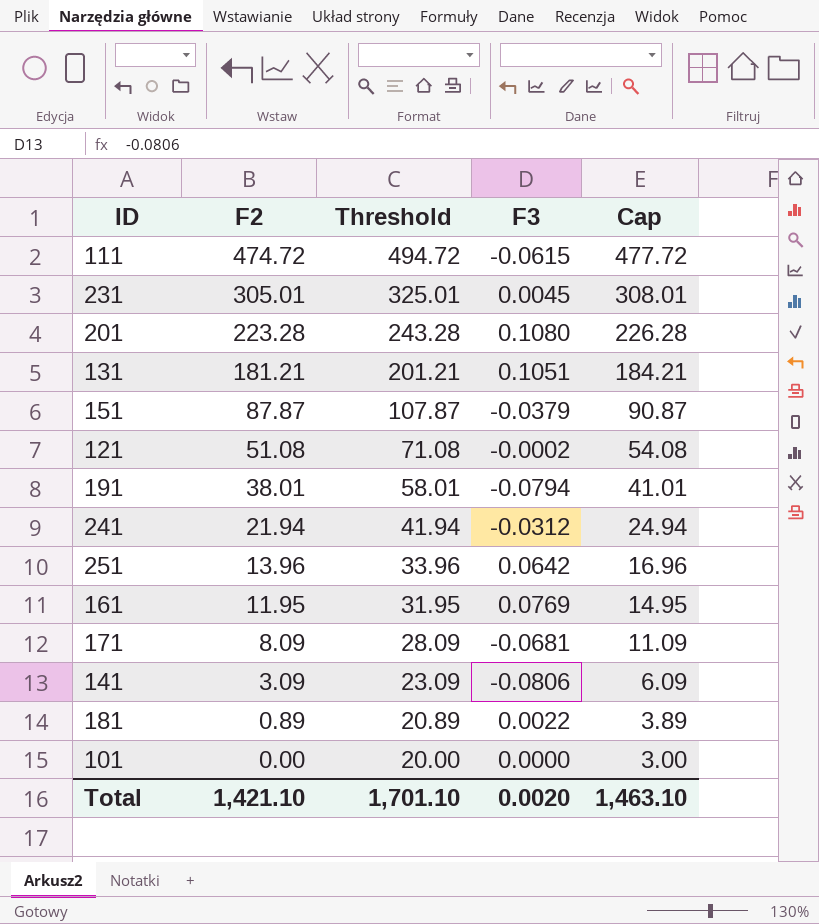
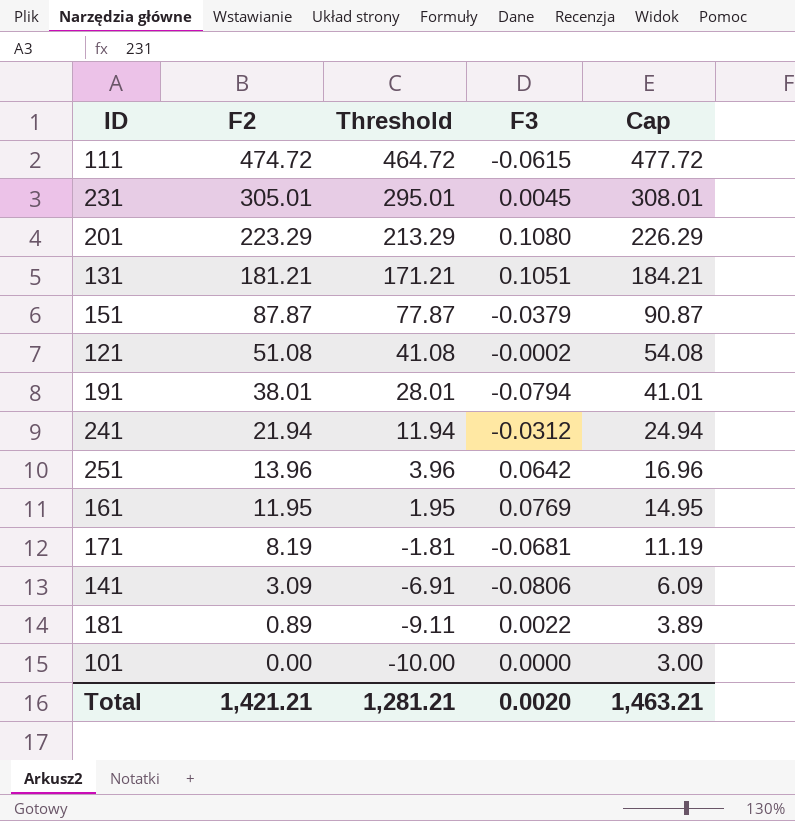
column Threshold | formula: [F2] + 20 -> [F2] - 10
201 | F2: 223.28 -> 223.29
201 | Cap: 226.28 -> 226.29
171 | F2: 8.09 -> 8.19
171 | Cap: 11.09 -> 11.19
Total | F2: 1,421.10 -> 1,421.21
Total | Threshold: 1,701.10 -> 1,281.21
Total | Cap: 1,463.10 -> 1,463.21

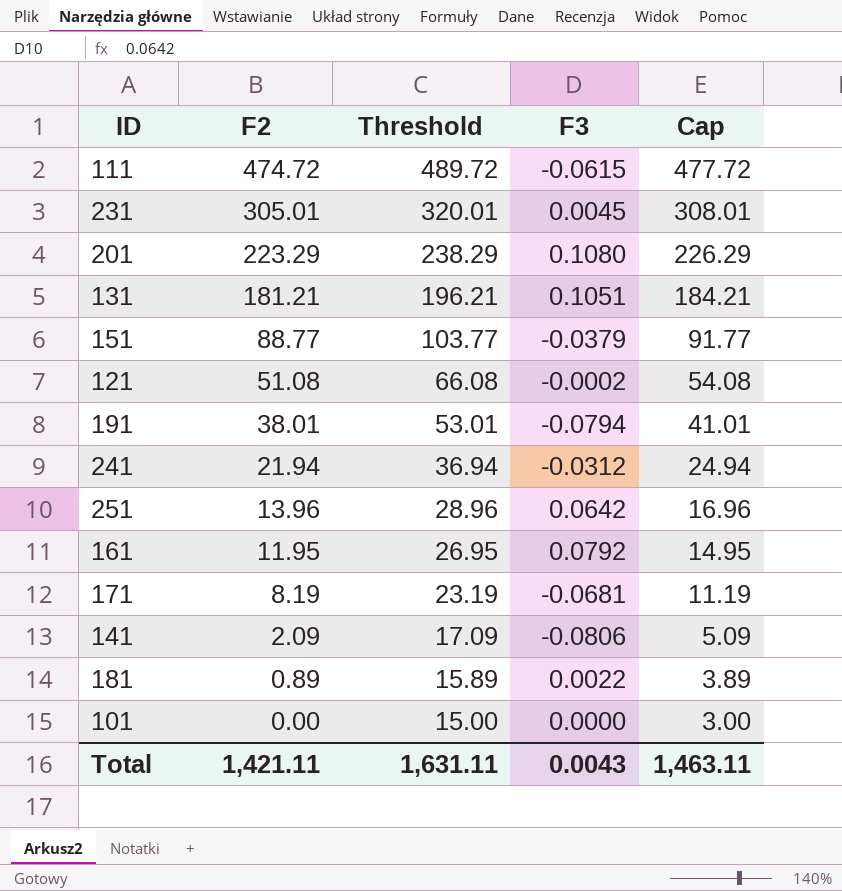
column Threshold | formula: [F2] - 10 -> [F2] + 15
151 | F2: 87.87 -> 88.77
151 | Cap: 90.87 -> 91.77
161 | F3: 0.0769 -> 0.0792
141 | F2: 3.09 -> 2.09
141 | Cap: 6.09 -> 5.09
Total | F2: 1,421.21 -> 1,421.11
Total | Threshold: 1,281.21 -> 1,631.11
Total | F3: 0.0020 -> 0.0043
Total | Cap: 1,463.21 -> 1,463.11

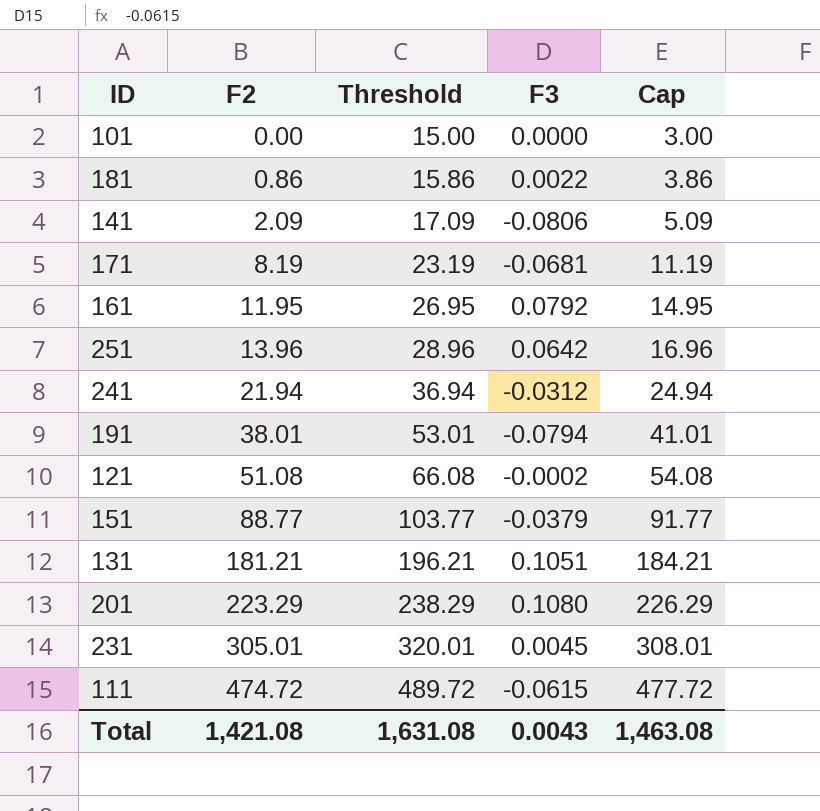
row order: F2 descending -> F2 ascending
181 | F2: 0.89 -> 0.86
181 | Threshold: 15.89 -> 15.86
181 | Cap: 3.89 -> 3.86
Total | F2: 1,421.11 -> 1,421.08
Total | Threshold: 1,631.11 -> 1,631.08
Total | Cap: 1,463.11 -> 1,463.08

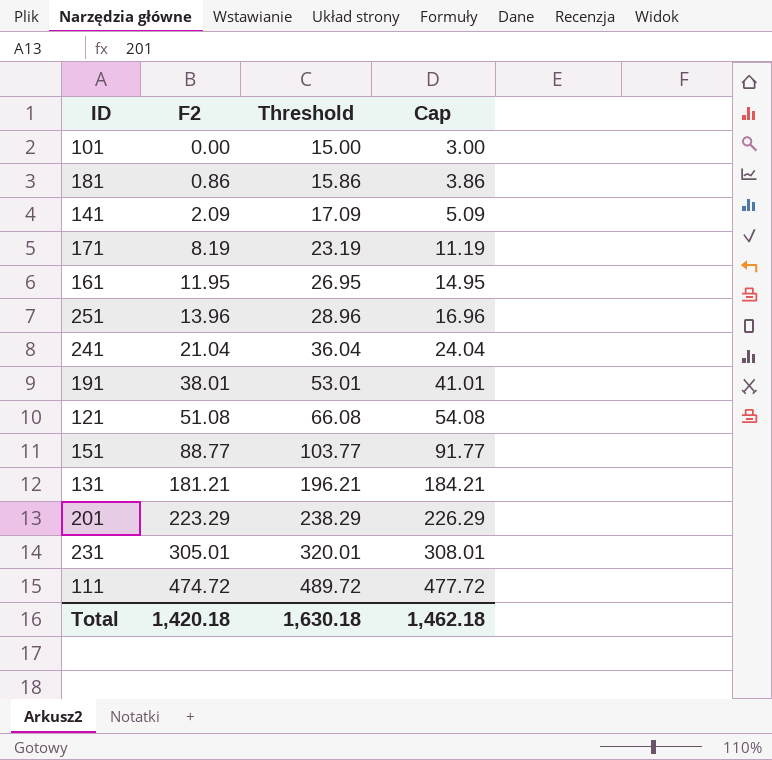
column F3 | position: 4 -> none
241 | F2: 21.94 -> 21.04
241 | Threshold: 36.94 -> 36.04
241 | Cap: 24.94 -> 24.04
Total | F2: 1,421.08 -> 1,420.18
Total | Threshold: 1,631.08 -> 1,630.18
Total | Cap: 1,463.08 -> 1,462.18

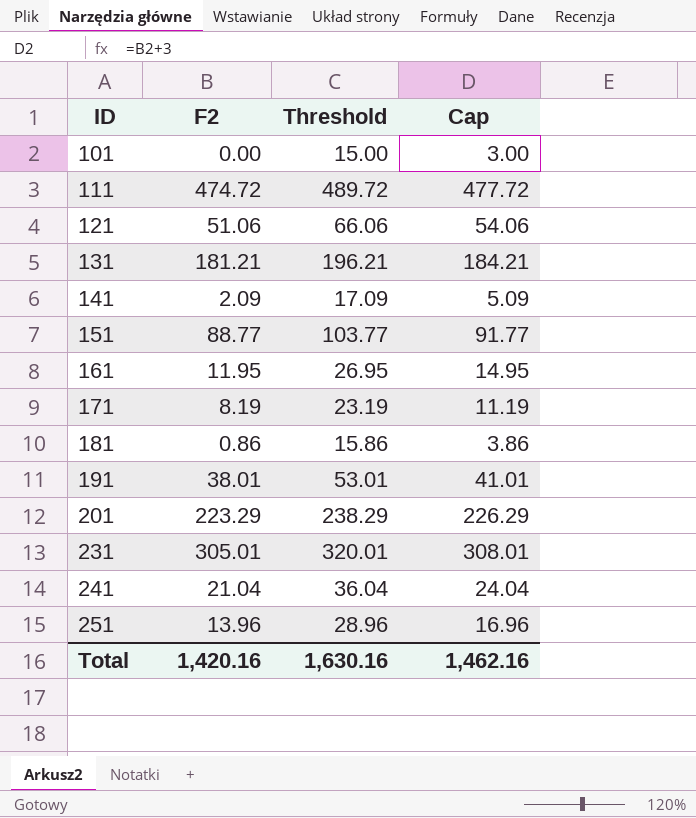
row order: F2 ascending -> ID ascending
121 | F2: 51.08 -> 51.06
121 | Threshold: 66.08 -> 66.06
121 | Cap: 54.08 -> 54.06
Total | F2: 1,420.18 -> 1,420.16
Total | Threshold: 1,630.18 -> 1,630.16
Total | Cap: 1,462.18 -> 1,462.16

